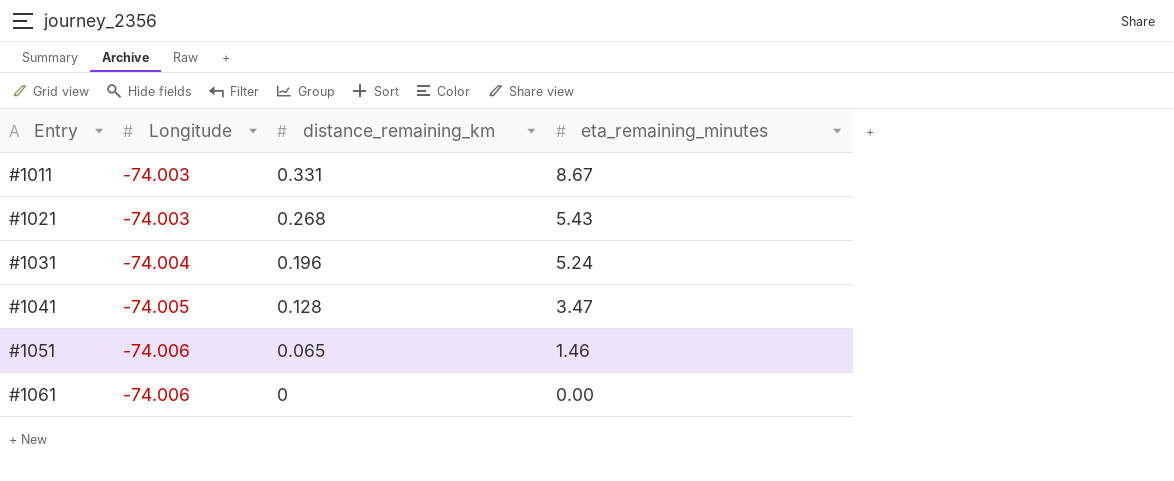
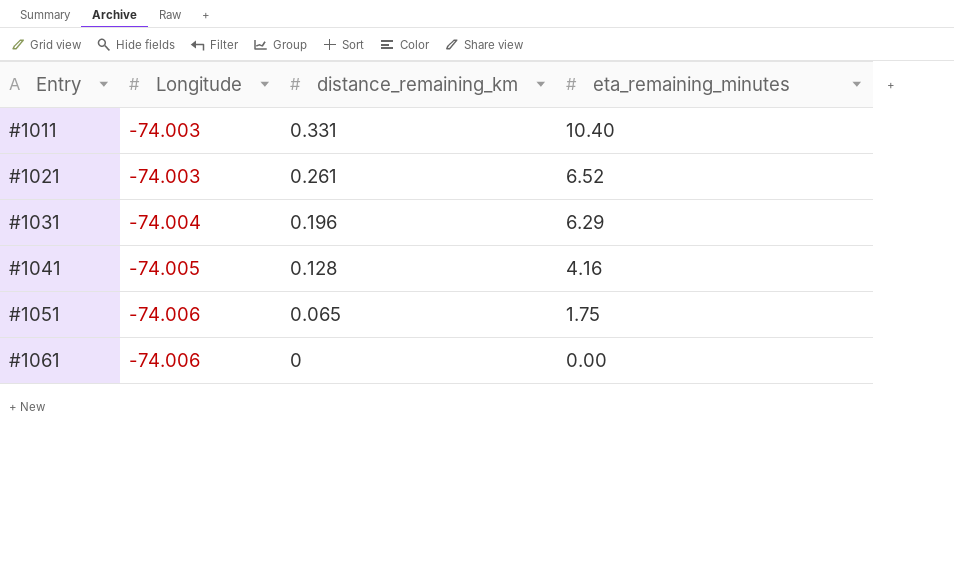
#1011 | eta_remaining_minutes: 8.67 -> 10.40
#1021 | distance_remaining_km: 0.268 -> 0.261
#1021 | eta_remaining_minutes: 5.43 -> 6.52
#1031 | eta_remaining_minutes: 5.24 -> 6.29
#1041 | eta_remaining_minutes: 3.47 -> 4.16
#1051 | eta_remaining_minutes: 1.46 -> 1.75

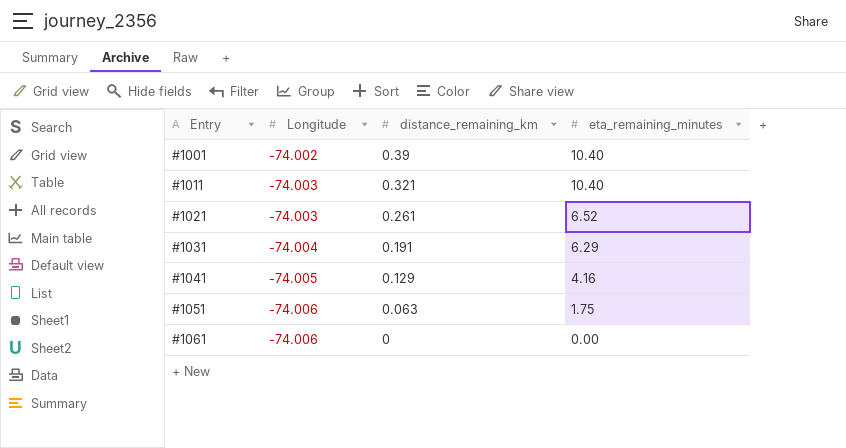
row #1001: none -> -74.002 | 0.39 | 10.40
#1011 | distance_remaining_km: 0.331 -> 0.321
#1031 | distance_remaining_km: 0.196 -> 0.191
#1041 | distance_remaining_km: 0.128 -> 0.129
#1051 | distance_remaining_km: 0.065 -> 0.063

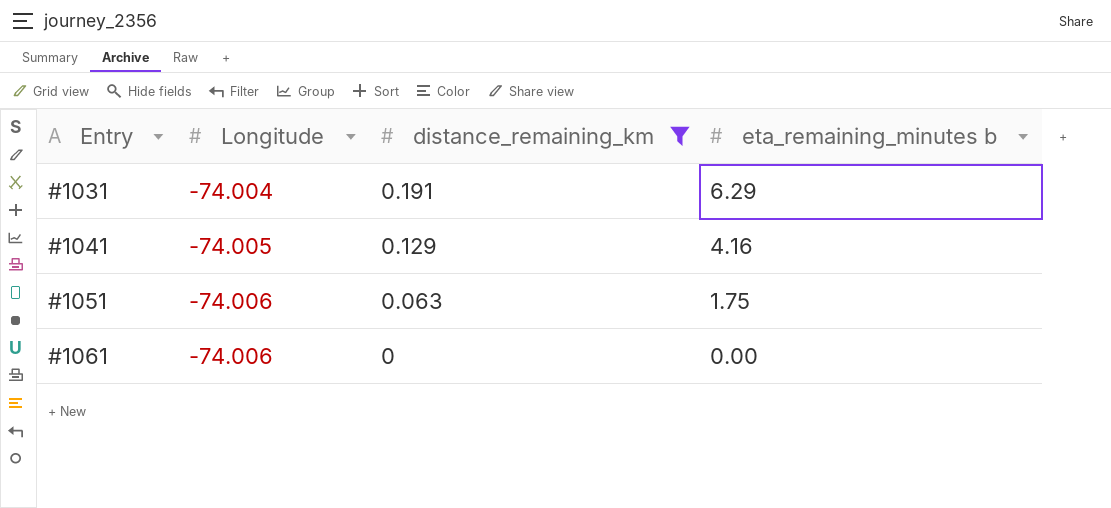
filter: none -> distance_remaining_km <= 0.191
column name: eta_remaining_minutes -> eta_remaining_minutes b

